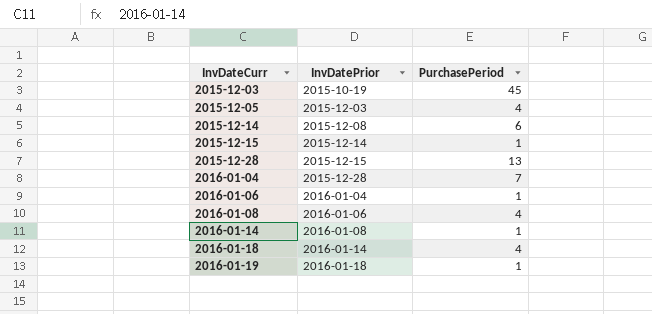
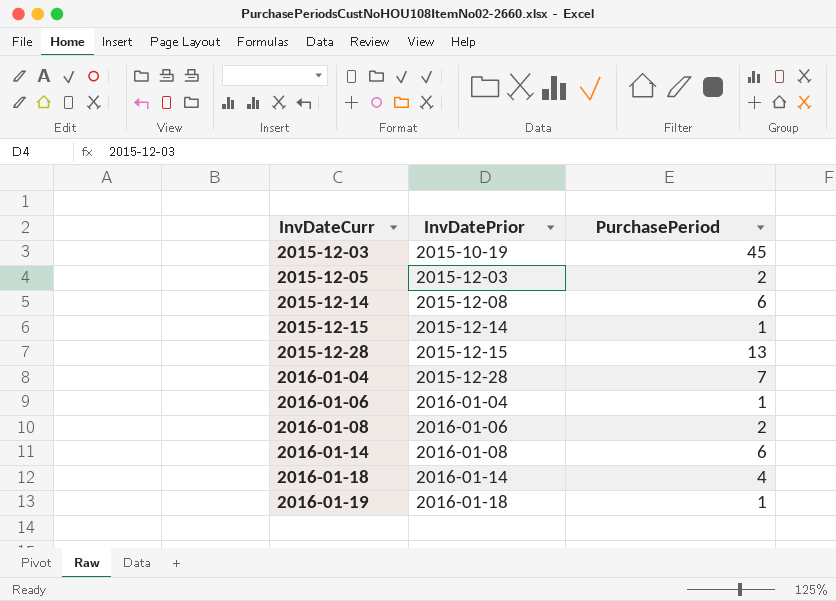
2015-12-05 | PurchasePeriod: 4 -> 2
2016-01-08 | PurchasePeriod: 4 -> 2
2016-01-14 | PurchasePeriod: 1 -> 6

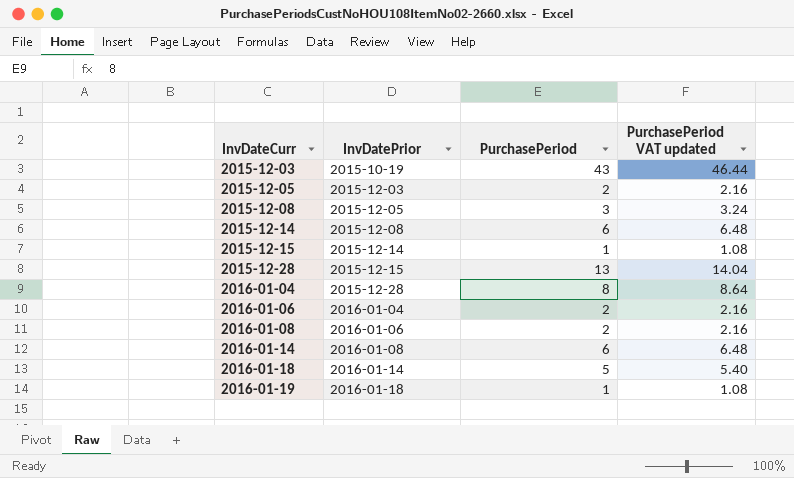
column PurchasePeriod VAT updated | formula: none -> [PurchasePeriod] * 1.08
2015-12-03 | PurchasePeriod: 45 -> 43
row 2015-12-08: none -> 2015-12-05 | 3 | 3.24
2016-01-04 | PurchasePeriod: 7 -> 8
2016-01-06 | PurchasePeriod: 1 -> 2
2016-01-18 | PurchasePeriod: 4 -> 5

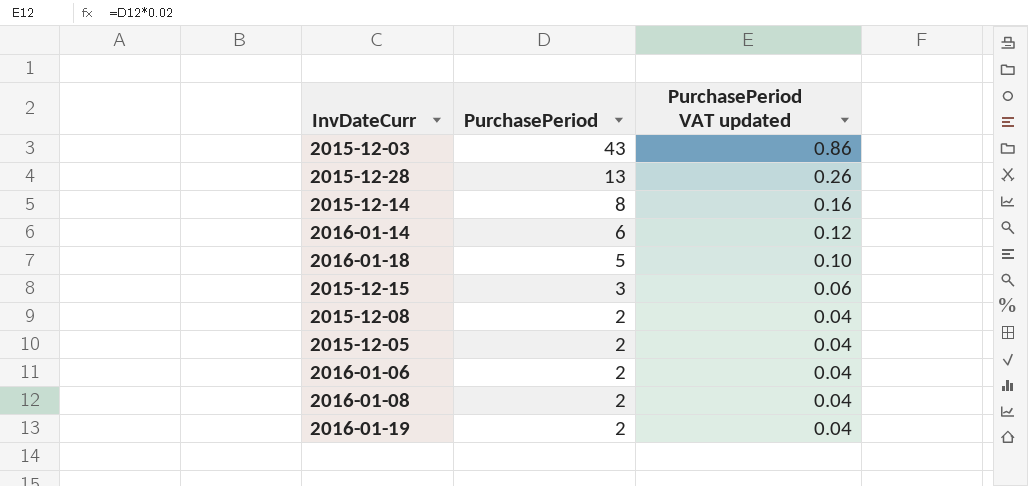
row order: InvDateCurr ascending -> PurchasePeriod descending
column InvDatePrior | position: 2 -> none
column PurchasePeriod VAT updated | formula: [PurchasePeriod] * 1.08 -> [PurchasePeriod] * 0.02
row 2016-01-04: 2015-12-28 | 8 | 8.64 -> none
2015-12-14 | PurchasePeriod: 6 -> 8
2015-12-15 | PurchasePeriod: 1 -> 3
2015-12-08 | PurchasePeriod: 3 -> 2
2016-01-19 | PurchasePeriod: 1 -> 2

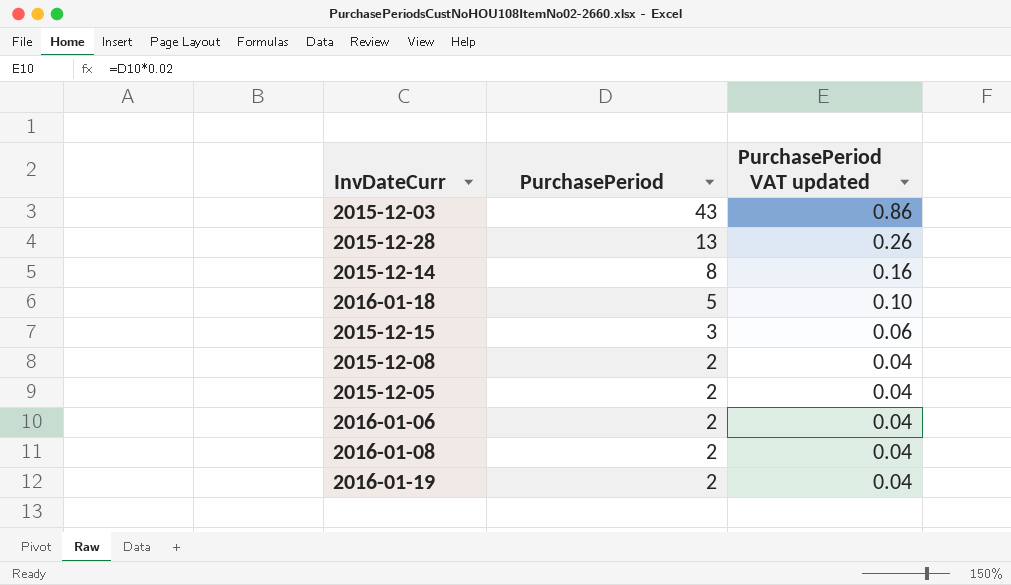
row 2016-01-14: 6 | 0.12 -> none

